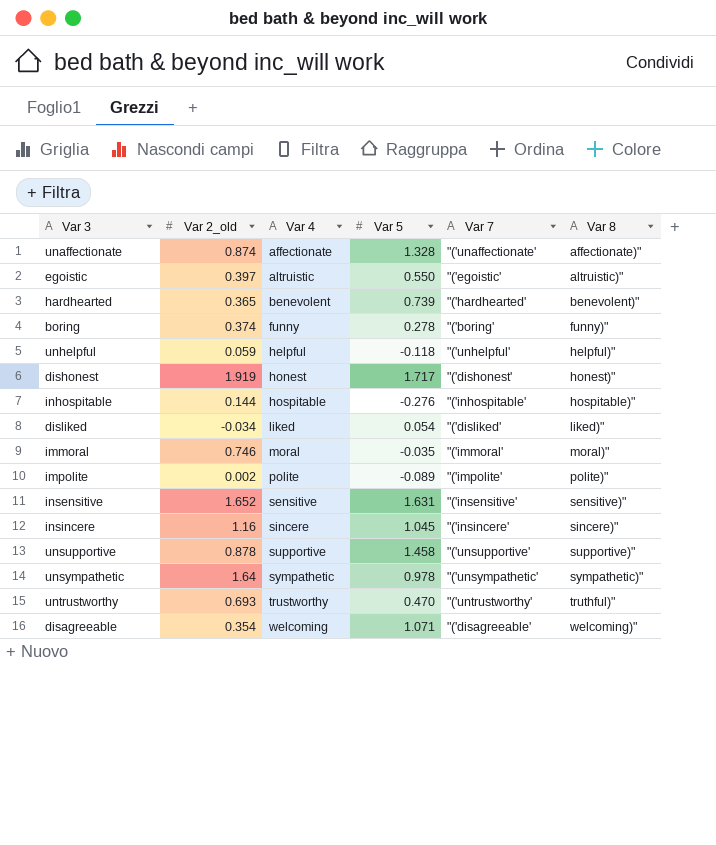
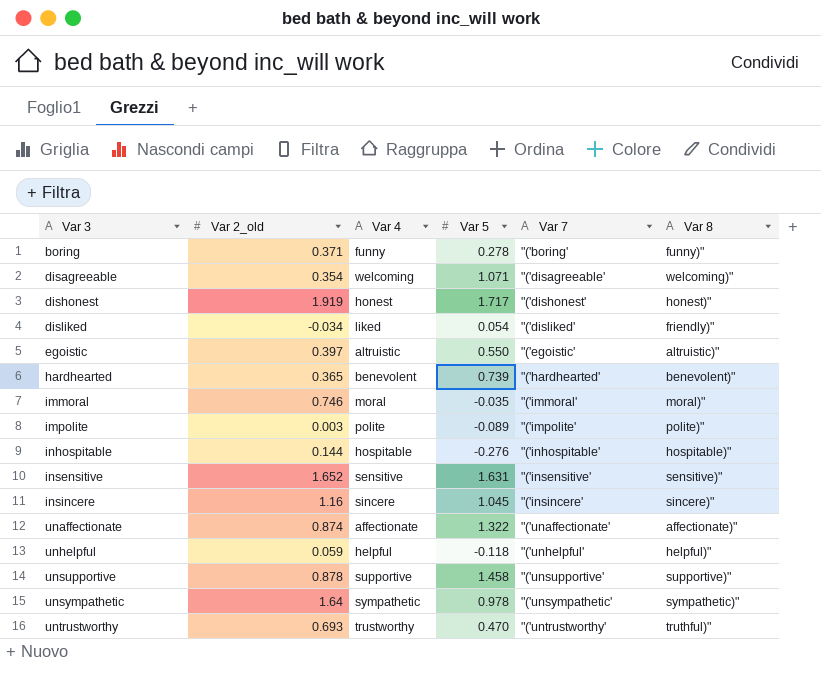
row order: Var 4 ascending -> Var 3 ascending
boring | Var 2_old: 0.374 -> 0.371
disliked | Var 8: liked)" -> friendly)"
impolite | Var 2_old: 0.002 -> 0.003
unaffectionate | Var 5: 1.328 -> 1.322

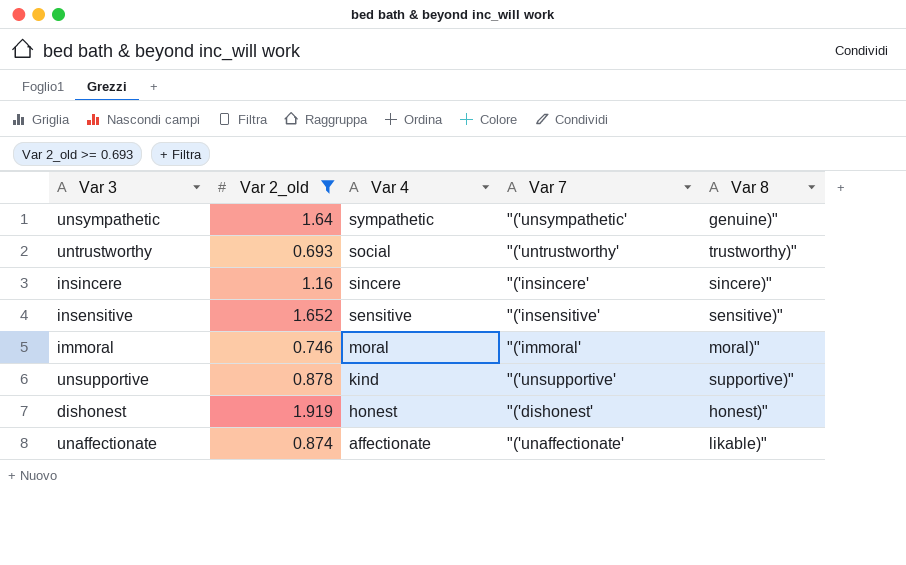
filter: none -> Var 2_old >= 0.693
row order: Var 3 ascending -> Var 4 descending
column Var 5 | position: 4 -> none
unsympathetic | Var 8: sympathetic)" -> genuine)"
untrustworthy | Var 4: trustworthy -> social
untrustworthy | Var 8: truthful)" -> trustworthy)"
unsupportive | Var 4: supportive -> kind
unaffectionate | Var 8: affectionate)" -> likable)"

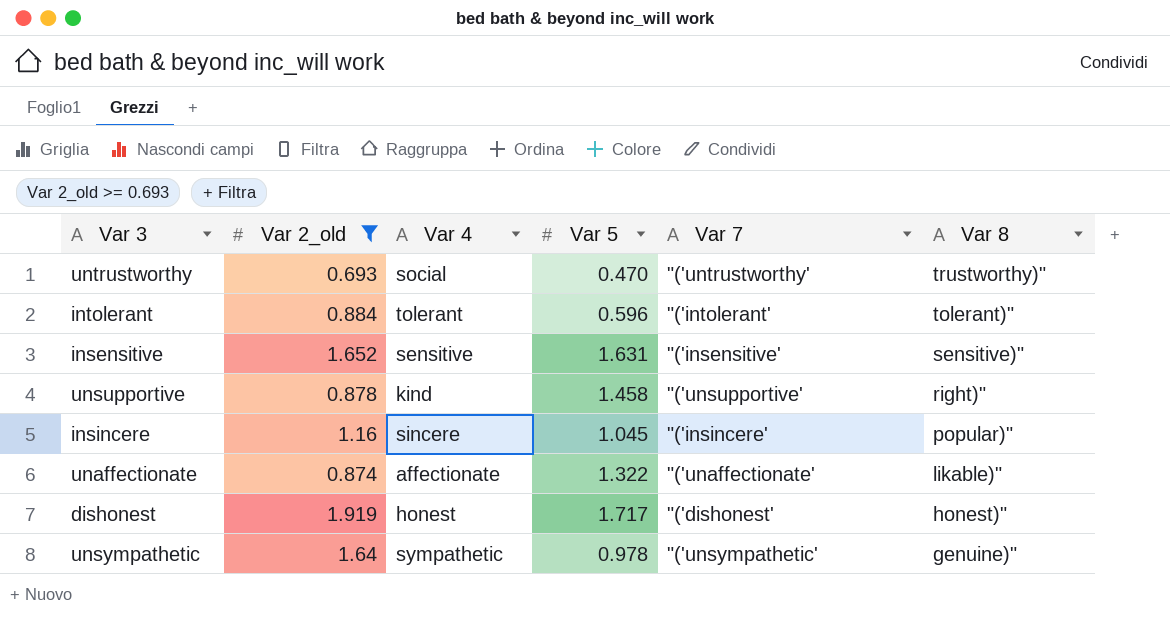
row order: Var 4 descending -> Var 8 descending
column Var 5 | position: none -> 4
row immoral: 0.746 | moral | "('immoral' | moral)" -> none
row intolerant: none -> 0.884 | tolerant | 0.596 | "('intolerant' | tolerant)"
unsupportive | Var 8: supportive)" -> right)"
insincere | Var 8: sincere)" -> popular)"

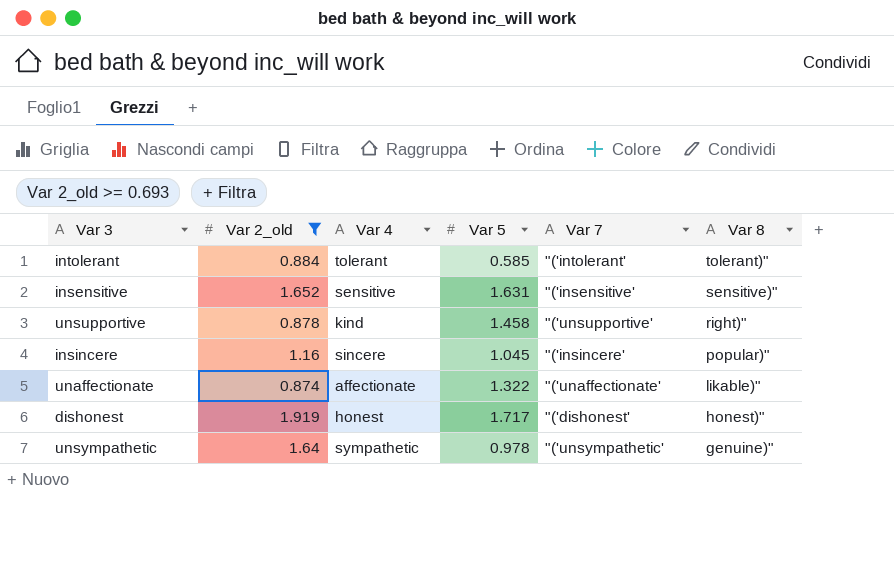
row untrustworthy: 0.693 | social | 0.470 | "('untrustworthy' | trustworthy)" -> none
intolerant | Var 5: 0.596 -> 0.585

